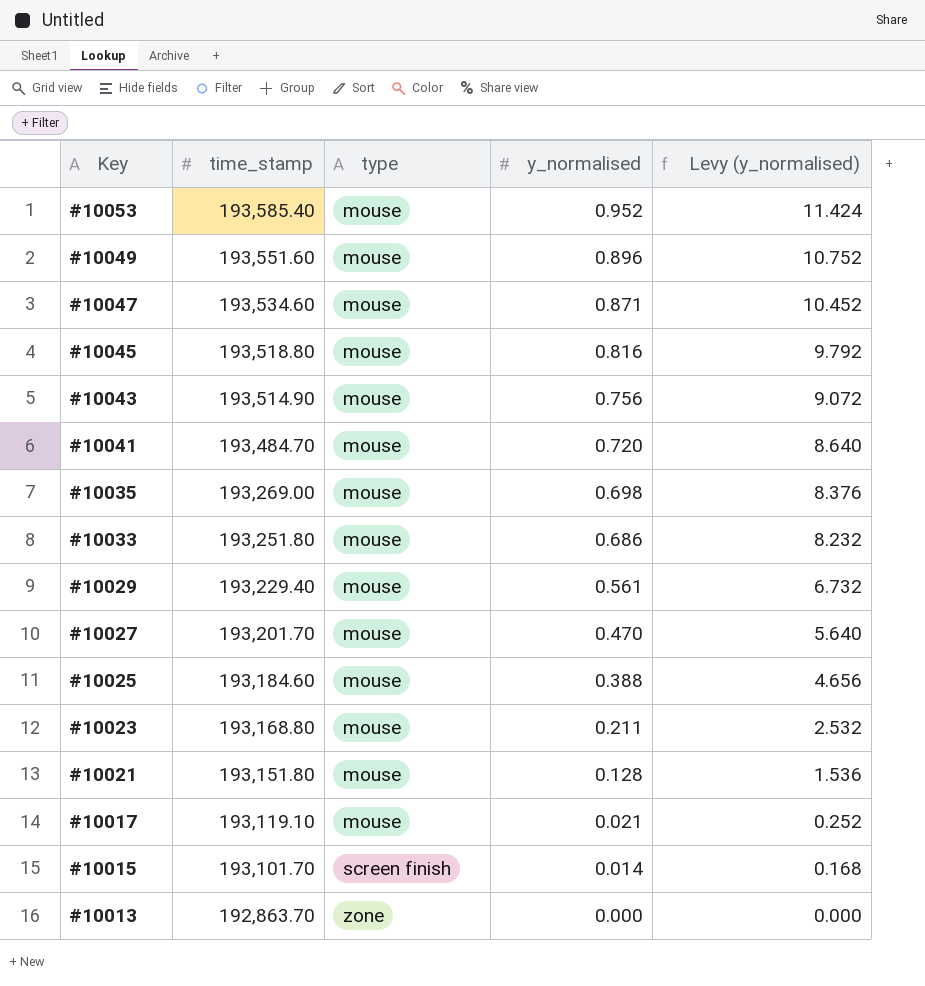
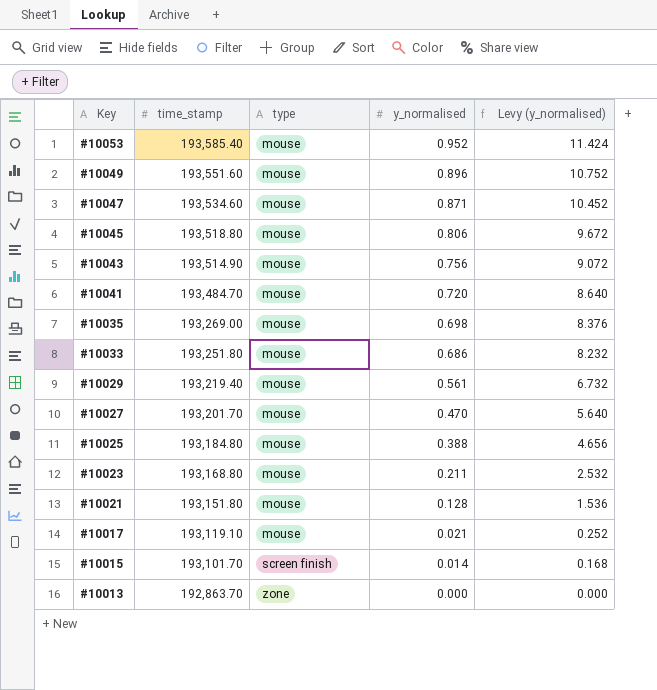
#10045 | y_normalised: 0.816 -> 0.806
#10045 | Levy (y_normalised): 9.792 -> 9.672
#10029 | time_stamp: 193,229.40 -> 193,219.40
#10025 | time_stamp: 193,184.60 -> 193,184.80

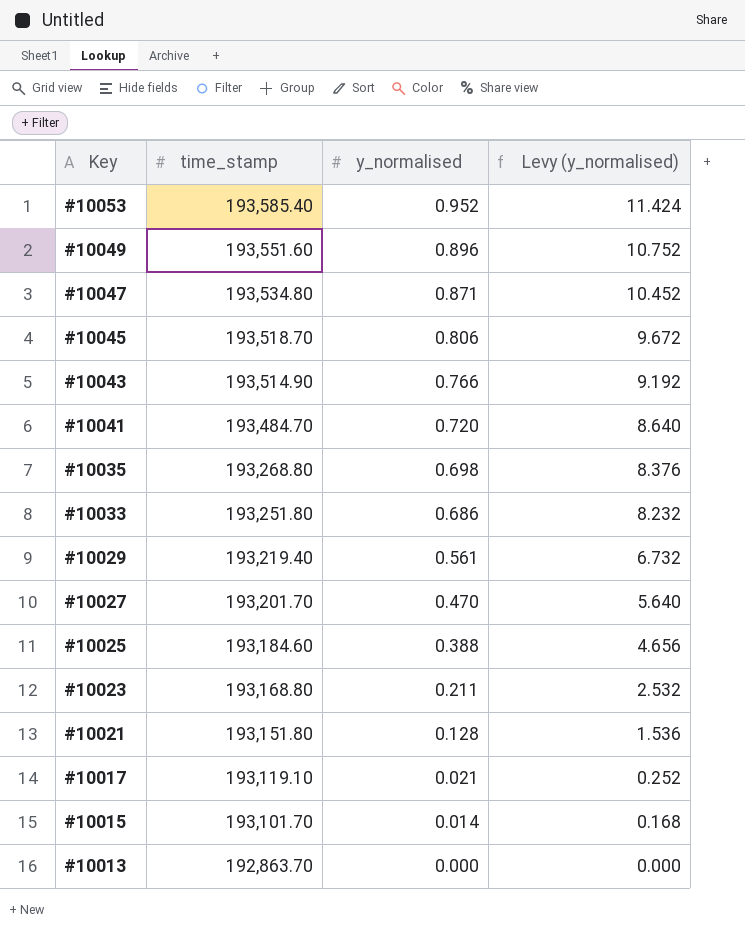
column type | position: 3 -> none
#10047 | time_stamp: 193,534.60 -> 193,534.80
#10045 | time_stamp: 193,518.80 -> 193,518.70
#10043 | y_normalised: 0.756 -> 0.766
#10043 | Levy (y_normalised): 9.072 -> 9.192
#10035 | time_stamp: 193,269.00 -> 193,268.80
#10025 | time_stamp: 193,184.80 -> 193,184.60

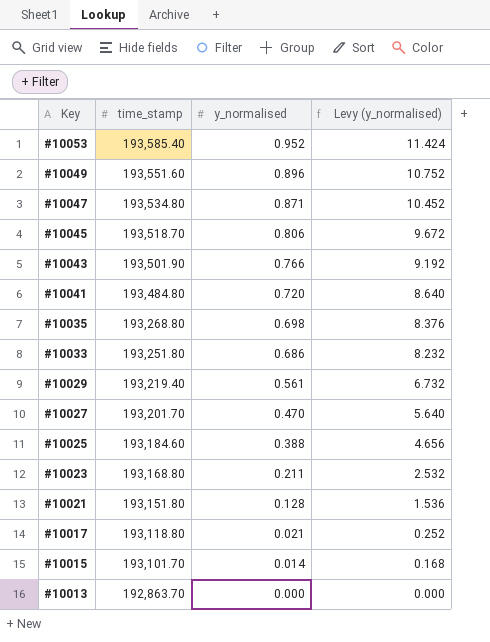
#10043 | time_stamp: 193,514.90 -> 193,501.90
#10041 | time_stamp: 193,484.70 -> 193,484.80
#10017 | time_stamp: 193,119.10 -> 193,118.80

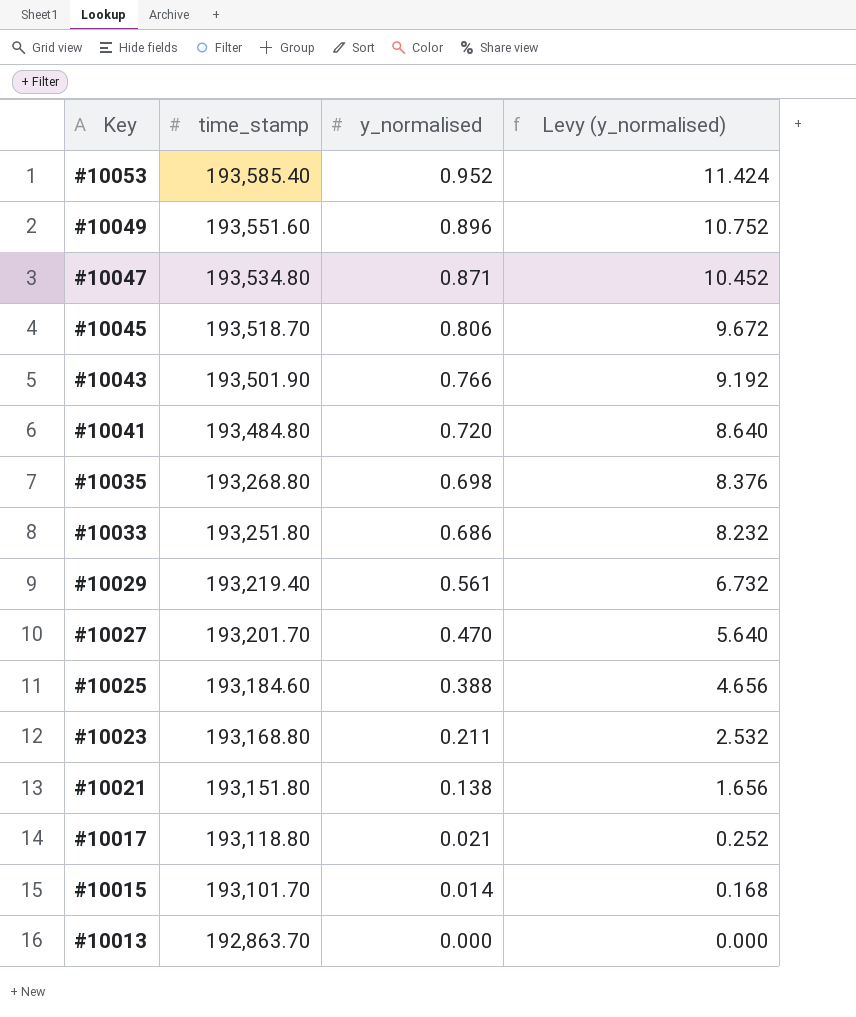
#10021 | y_normalised: 0.128 -> 0.138
#10021 | Levy (y_normalised): 1.536 -> 1.656

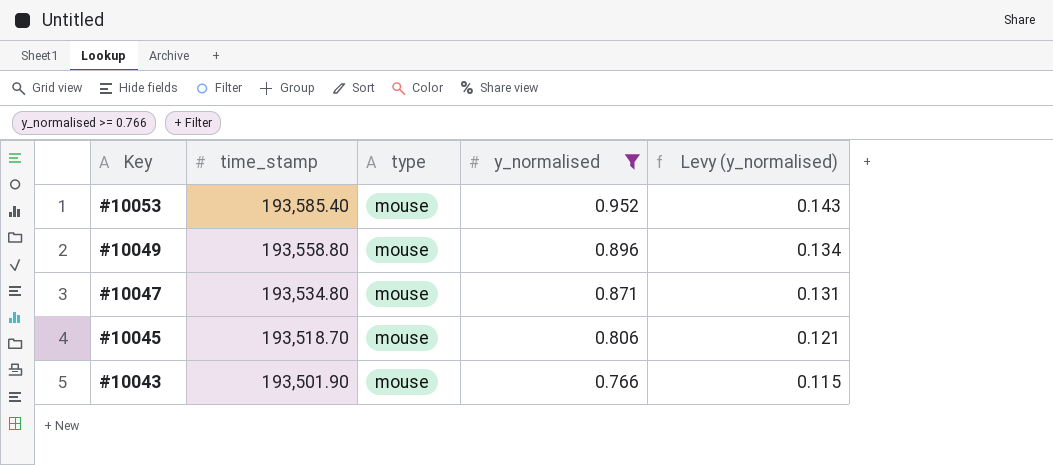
filter: none -> y_normalised >= 0.766
column type | position: none -> 3
column Levy (y_normalised) | formula: [y_normalised] * 12 -> [y_normalised] * 0.15
#10049 | time_stamp: 193,551.60 -> 193,558.80

